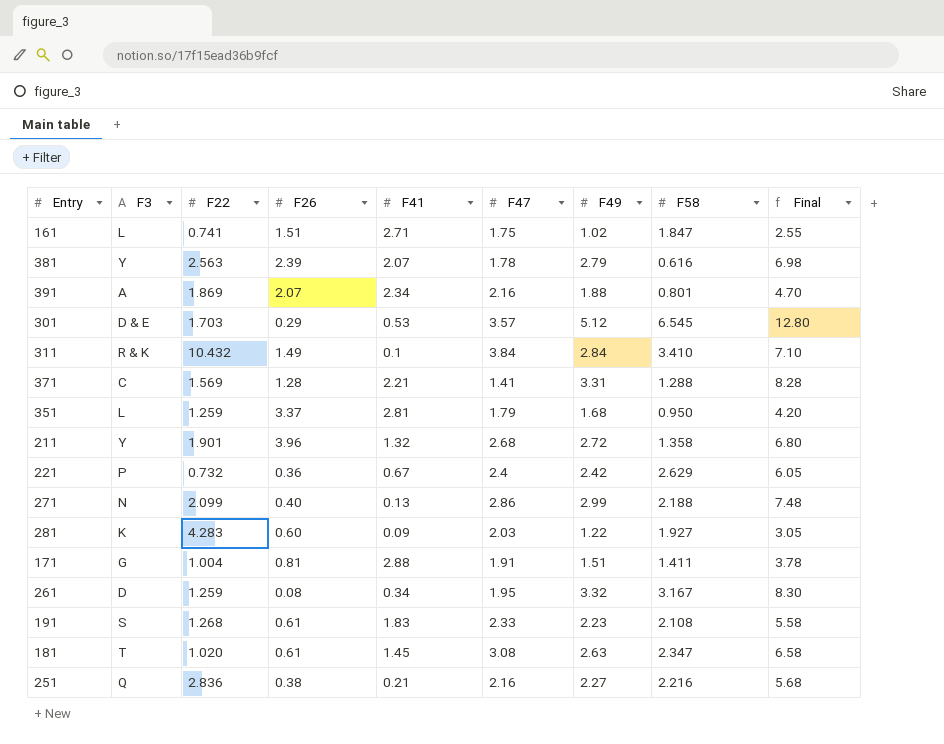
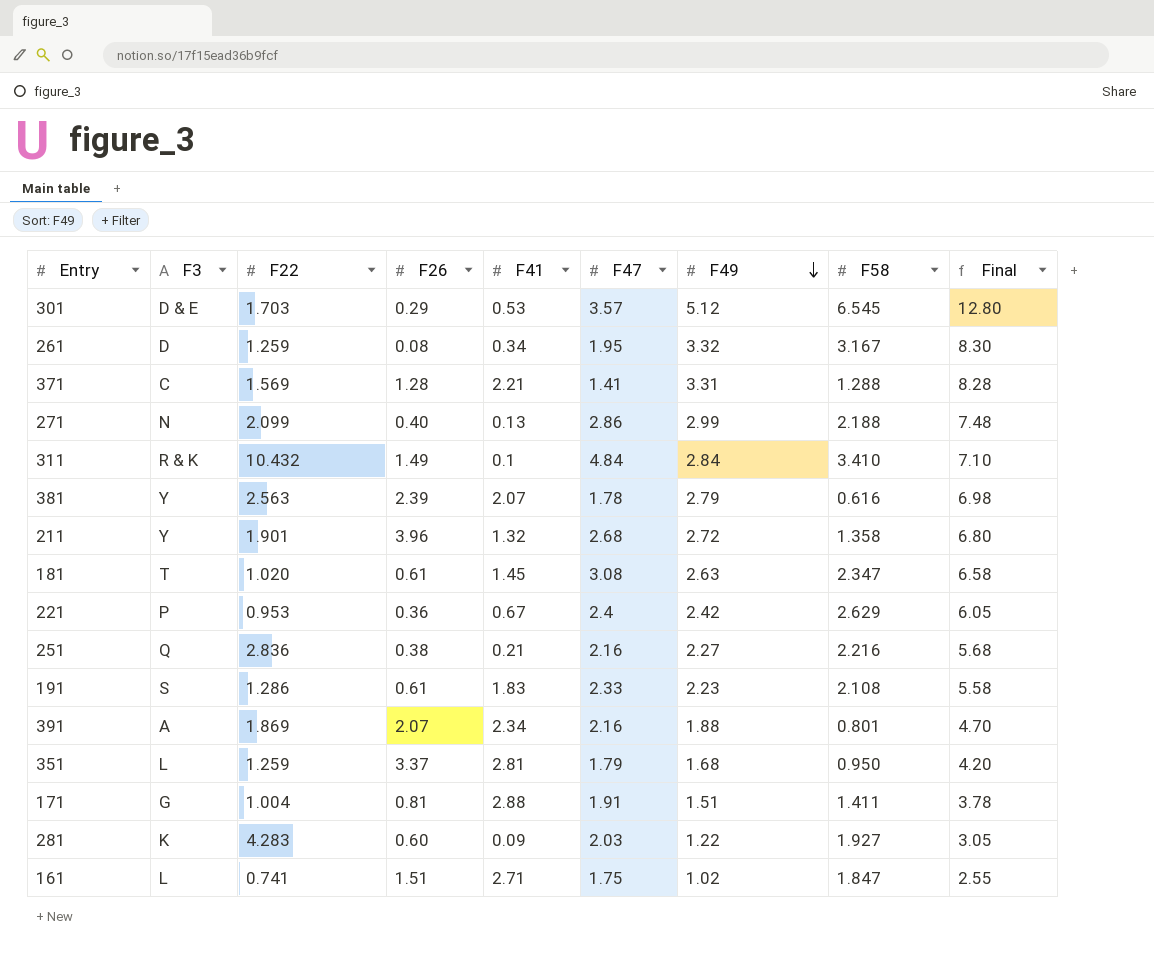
row order: none -> F49 descending
311 | F47: 3.84 -> 4.84
221 | F22: 0.732 -> 0.953
191 | F22: 1.268 -> 1.286

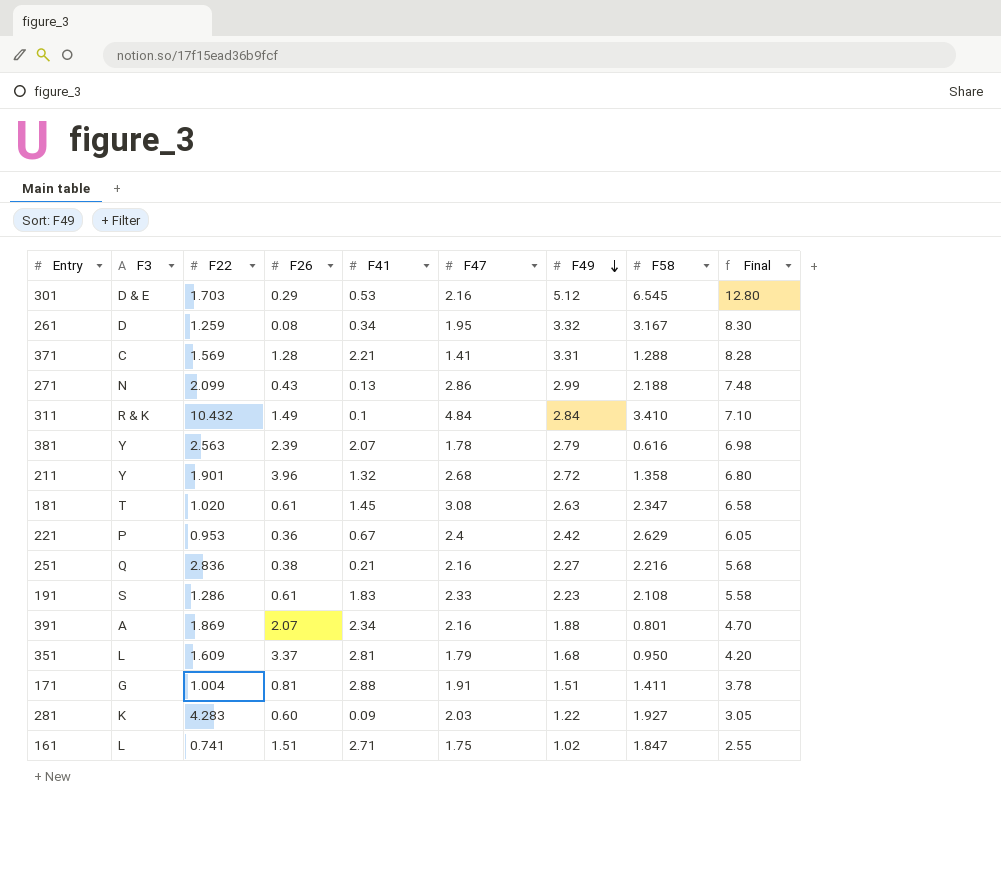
301 | F47: 3.57 -> 2.16
271 | F26: 0.40 -> 0.43
351 | F22: 1.259 -> 1.609

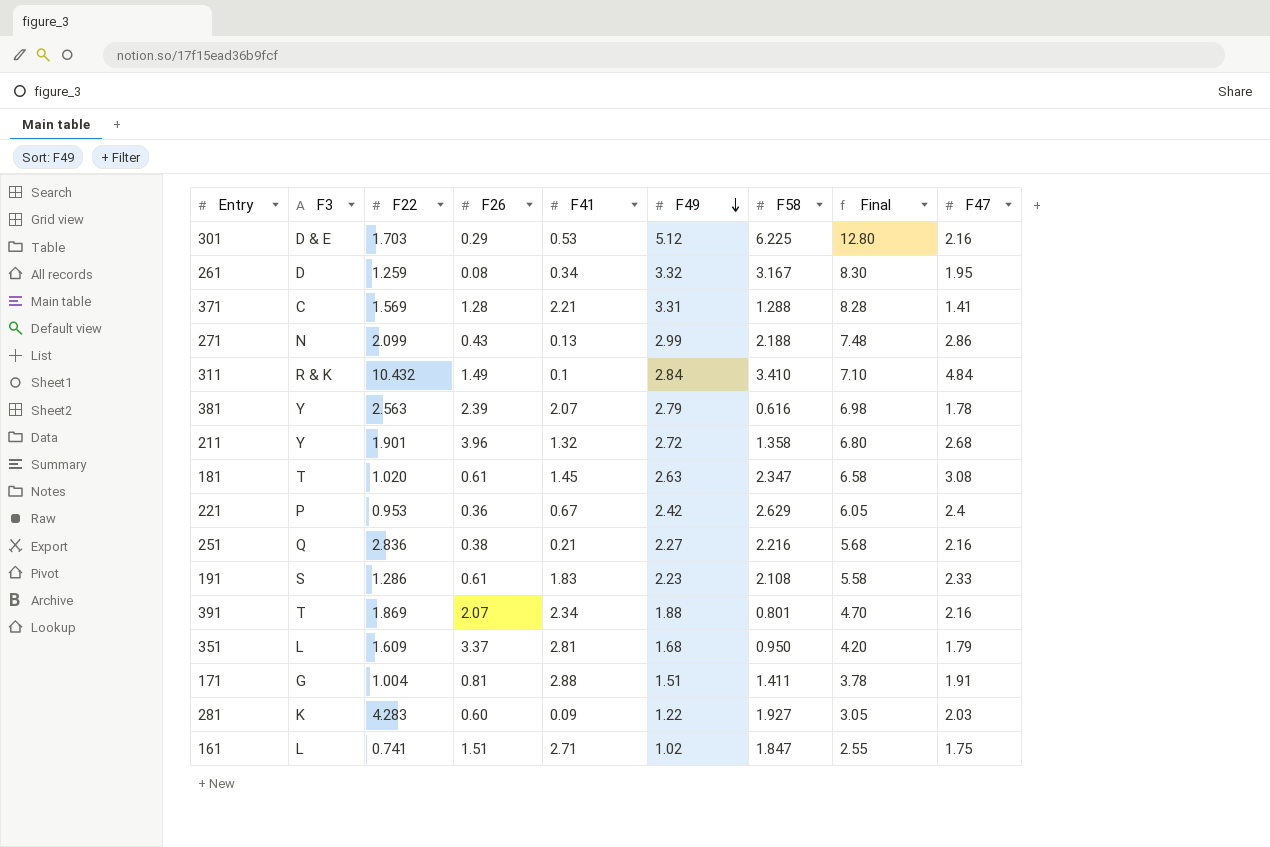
column F47 | position: 6 -> 9
301 | F58: 6.545 -> 6.225
391 | F3: A -> T

